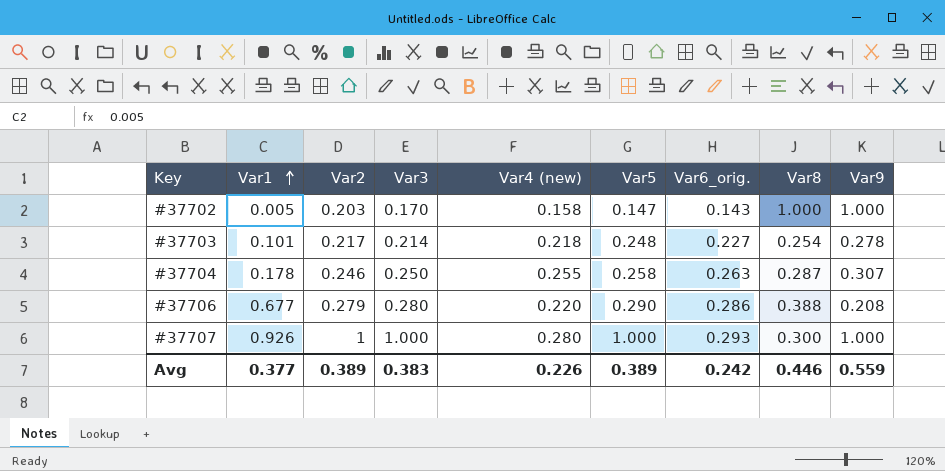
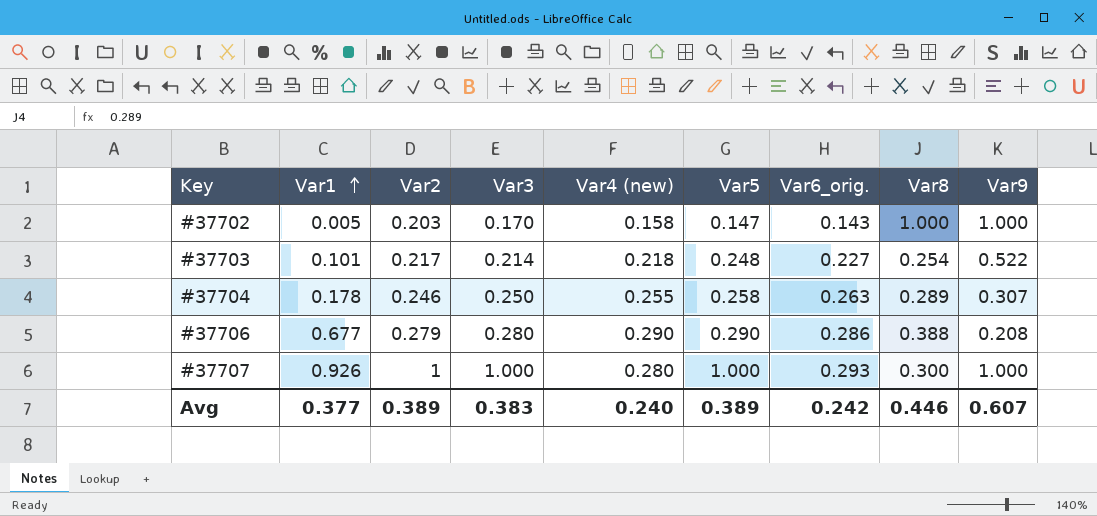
#37703 | Var9: 0.278 -> 0.522
#37704 | Var8: 0.287 -> 0.289
#37706 | Var4 (new): 0.220 -> 0.290
Avg | Var4 (new): 0.226 -> 0.240
Avg | Var9: 0.559 -> 0.607

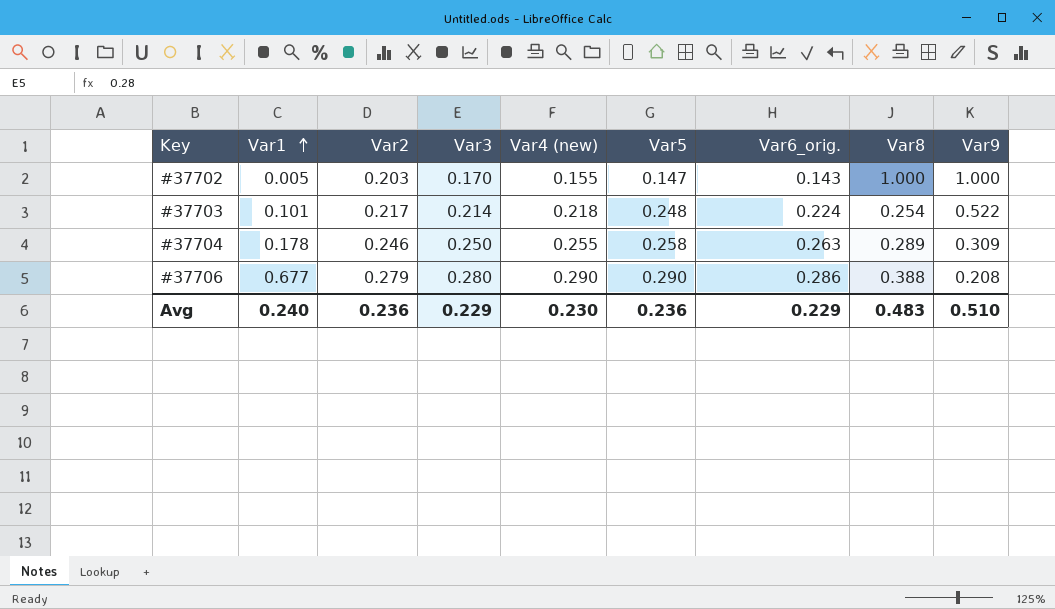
row #37707: 0.926 | 1 | 1.000 | 0.280 | 1.000 | 0.293 | 0.300 | 1.000 -> none
#37702 | Var4 (new): 0.158 -> 0.155
#37703 | Var6_orig.: 0.227 -> 0.224
#37704 | Var9: 0.307 -> 0.309
Avg | Var1: 0.377 -> 0.240
Avg | Var2: 0.389 -> 0.236
Avg | Var3: 0.383 -> 0.229
Avg | Var4 (new): 0.240 -> 0.230
Avg | Var5: 0.389 -> 0.236
Avg | Var6_orig.: 0.242 -> 0.229
Avg | Var8: 0.446 -> 0.483
Avg | Var9: 0.607 -> 0.510

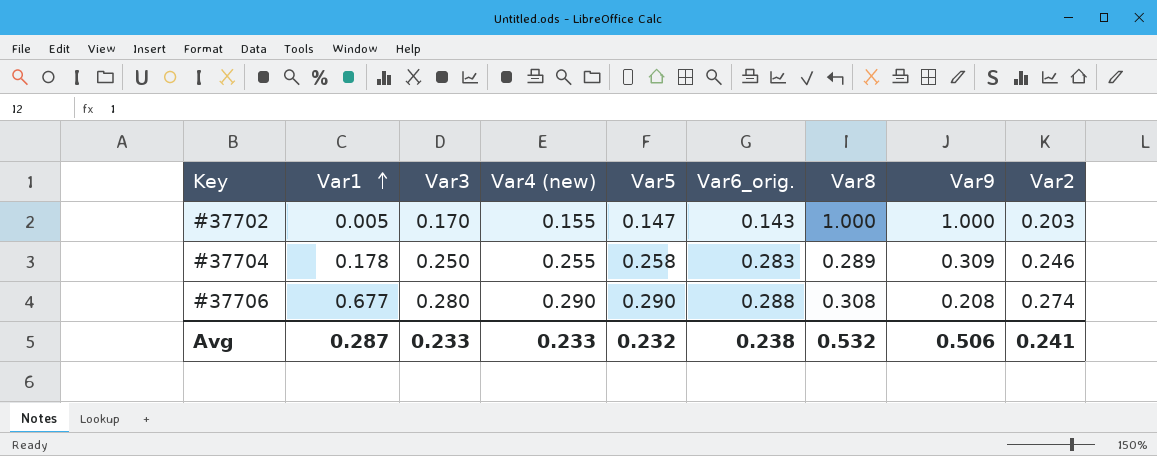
column Var2 | position: 3 -> 9
row #37703: 0.101 | 0.217 | 0.214 | 0.218 | 0.248 | 0.224 | 0.254 | 0.522 -> none
#37704 | Var6_orig.: 0.263 -> 0.283
#37706 | Var6_orig.: 0.286 -> 0.288
#37706 | Var8: 0.388 -> 0.308
#37706 | Var2: 0.279 -> 0.274
Avg | Var1: 0.240 -> 0.287
Avg | Var3: 0.229 -> 0.233
Avg | Var4 (new): 0.230 -> 0.233
Avg | Var5: 0.236 -> 0.232
Avg | Var6_orig.: 0.229 -> 0.238
Avg | Var8: 0.483 -> 0.532
Avg | Var9: 0.510 -> 0.506
Avg | Var2: 0.236 -> 0.241

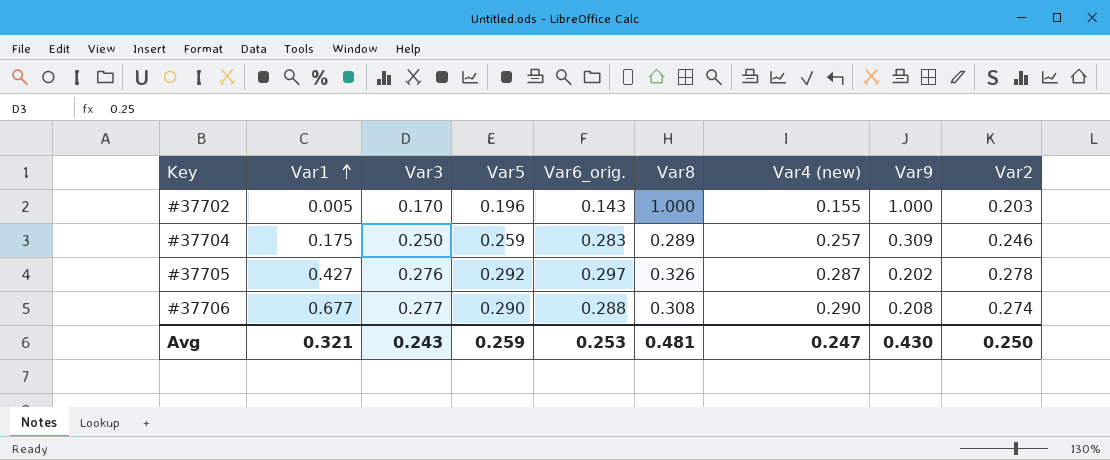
column Var4 (new) | position: 4 -> 7
#37702 | Var5: 0.147 -> 0.196
#37704 | Var1: 0.178 -> 0.175
#37704 | Var5: 0.258 -> 0.259
#37704 | Var4 (new): 0.255 -> 0.257
row #37705: none -> 0.427 | 0.276 | 0.292 | 0.297 | 0.326 | 0.287 | 0.202 | 0.278
#37706 | Var3: 0.280 -> 0.277
Avg | Var1: 0.287 -> 0.321
Avg | Var3: 0.233 -> 0.243
Avg | Var5: 0.232 -> 0.259
Avg | Var6_orig.: 0.238 -> 0.253
Avg | Var8: 0.532 -> 0.481
Avg | Var4 (new): 0.233 -> 0.247
Avg | Var9: 0.506 -> 0.430
Avg | Var2: 0.241 -> 0.250

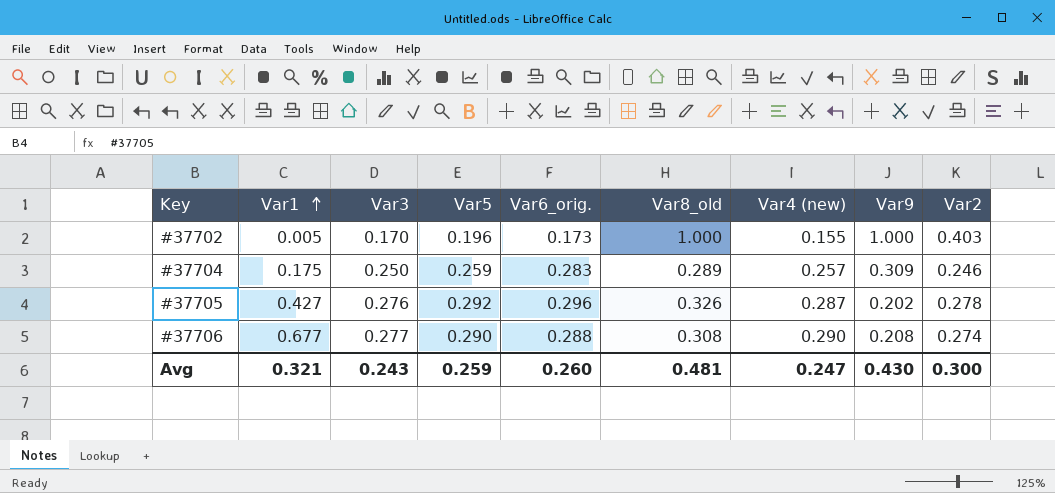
column name: Var8 -> Var8_old
#37702 | Var6_orig.: 0.143 -> 0.173
#37702 | Var2: 0.203 -> 0.403
#37705 | Var6_orig.: 0.297 -> 0.296
Avg | Var6_orig.: 0.253 -> 0.260
Avg | Var2: 0.250 -> 0.300

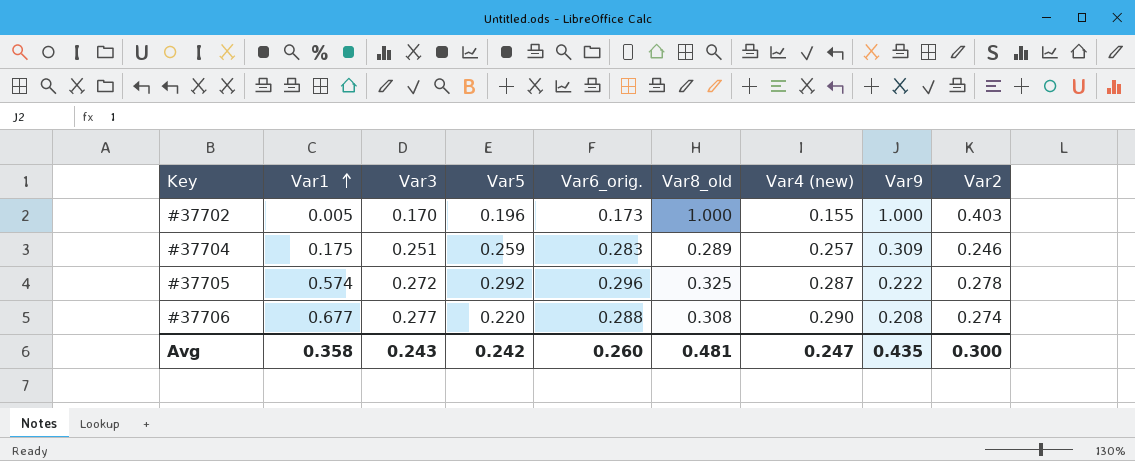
#37704 | Var3: 0.250 -> 0.251
#37705 | Var1: 0.427 -> 0.574
#37705 | Var3: 0.276 -> 0.272
#37705 | Var8_old: 0.326 -> 0.325
#37705 | Var9: 0.202 -> 0.222
#37706 | Var5: 0.290 -> 0.220
Avg | Var1: 0.321 -> 0.358
Avg | Var5: 0.259 -> 0.242
Avg | Var9: 0.430 -> 0.435

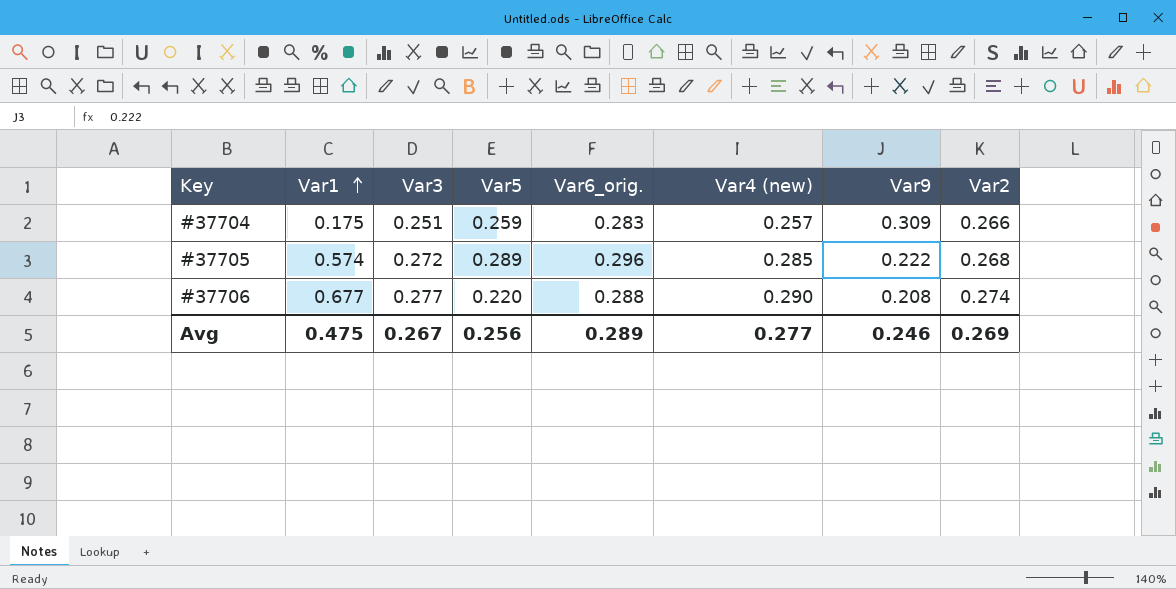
column Var8_old | position: 6 -> none
row #37702: 0.005 | 0.170 | 0.196 | 0.173 | 1.000 | 0.155 | 1.000 | 0.403 -> none
#37704 | Var2: 0.246 -> 0.266
#37705 | Var5: 0.292 -> 0.289
#37705 | Var4 (new): 0.287 -> 0.285
#37705 | Var2: 0.278 -> 0.268
Avg | Var1: 0.358 -> 0.475
Avg | Var3: 0.243 -> 0.267
Avg | Var5: 0.242 -> 0.256
Avg | Var6_orig.: 0.260 -> 0.289
Avg | Var4 (new): 0.247 -> 0.277
Avg | Var9: 0.435 -> 0.246
Avg | Var2: 0.300 -> 0.269

